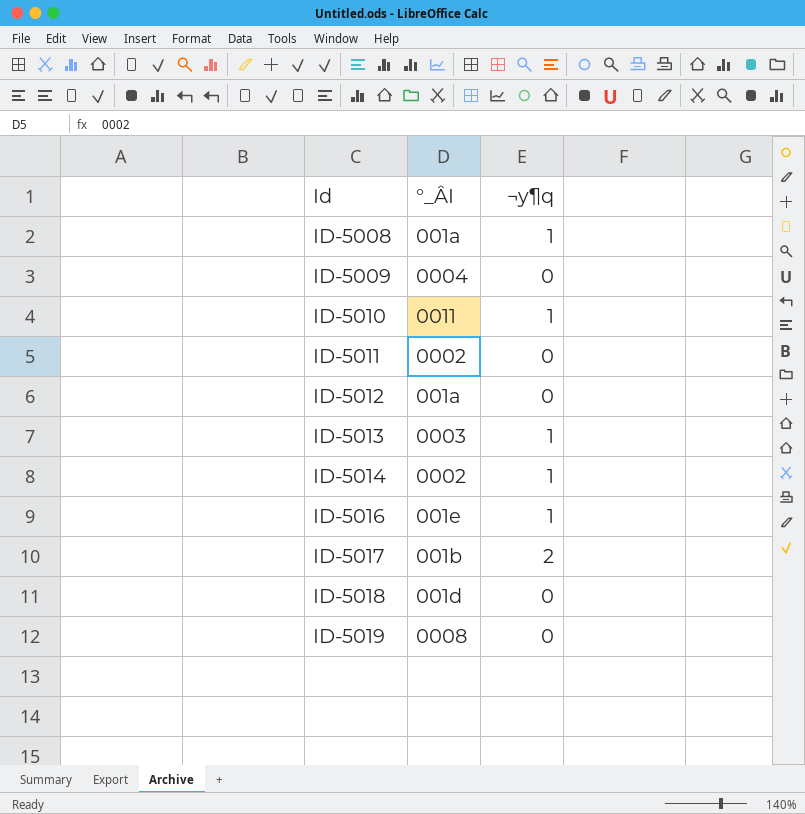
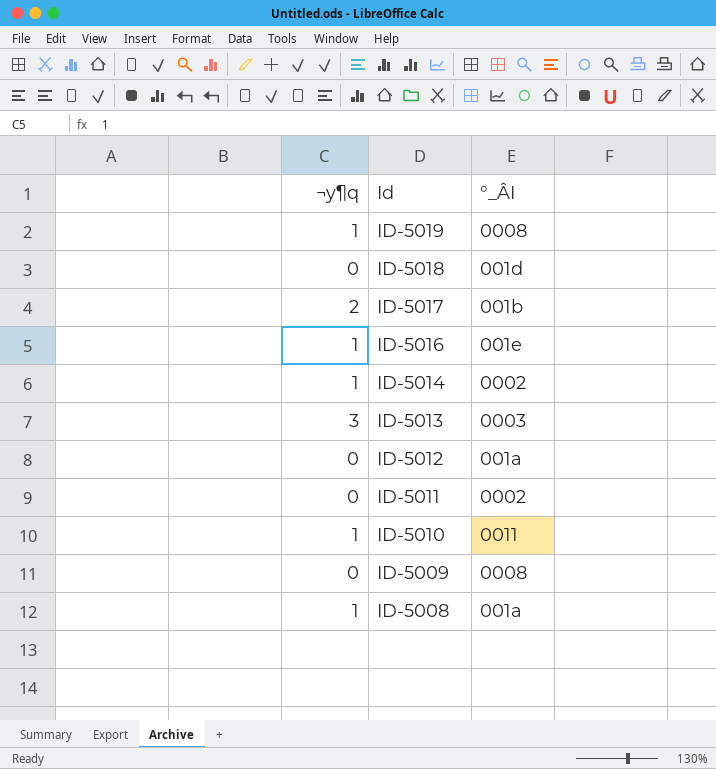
row order: Id ascending -> Id descending
column ¬y¶q | position: 3 -> 1
ID-5019 | ¬y¶q: 0 -> 1
ID-5013 | ¬y¶q: 1 -> 3
ID-5009 | °_ÂI: 0004 -> 0008

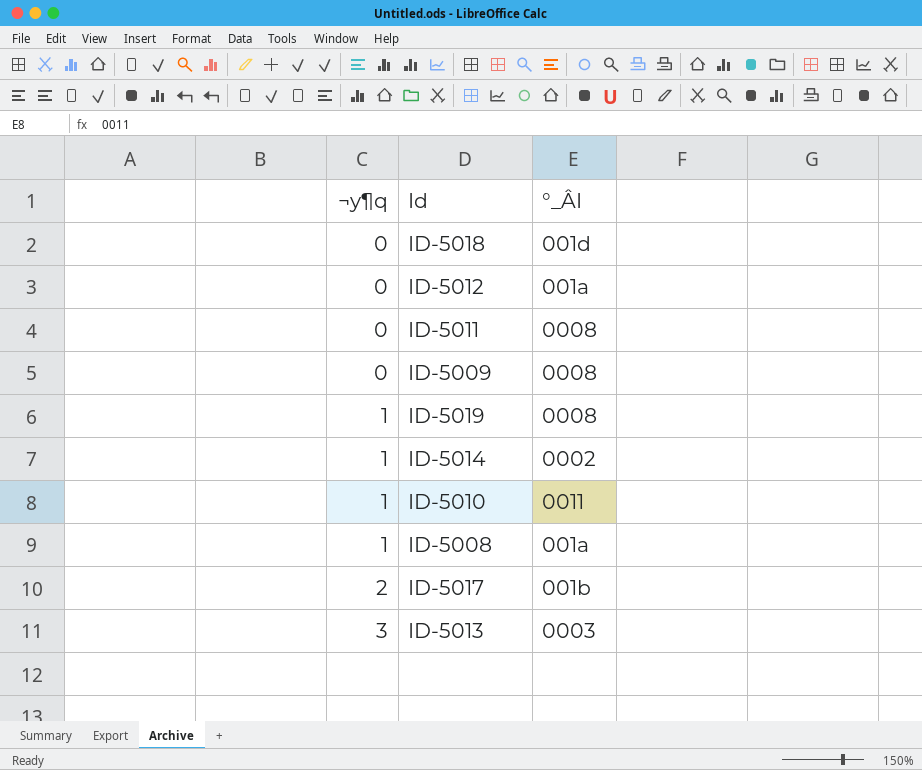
row order: Id descending -> ¬y¶q ascending
row ID-5016: 1 | 001e -> none
ID-5011 | °_ÂI: 0002 -> 0008

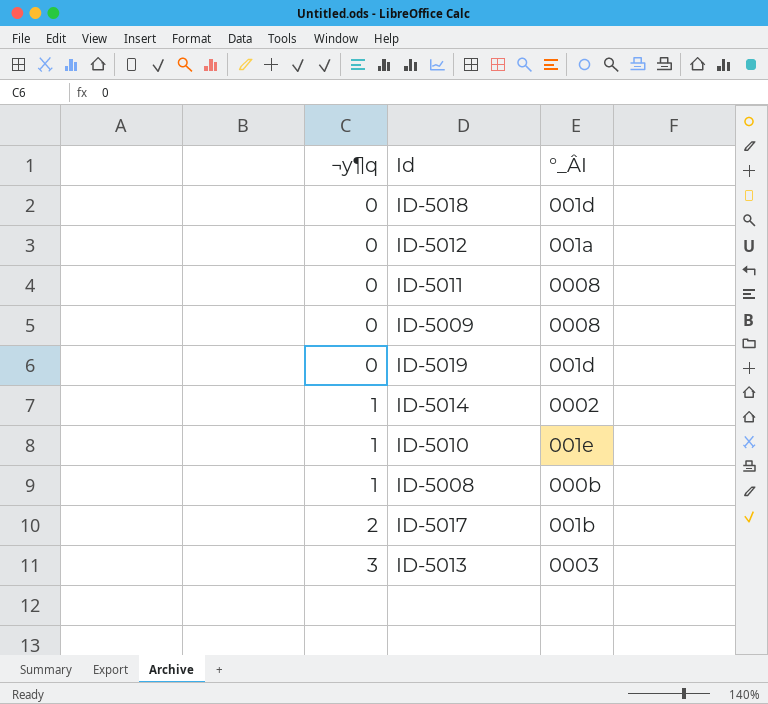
ID-5019 | ¬y¶q: 1 -> 0
ID-5019 | °_ÂI: 0008 -> 001d
ID-5010 | °_ÂI: 0011 -> 001e
ID-5008 | °_ÂI: 001a -> 000b

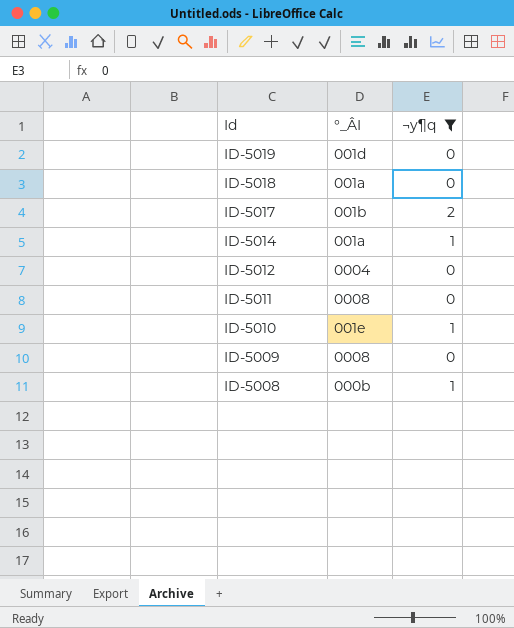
filter: none -> ¬y¶q != 3
row order: ¬y¶q ascending -> Id descending
column ¬y¶q | position: 1 -> 3
ID-5018 | °_ÂI: 001d -> 001a
ID-5014 | °_ÂI: 0002 -> 001a
ID-5012 | °_ÂI: 001a -> 0004

